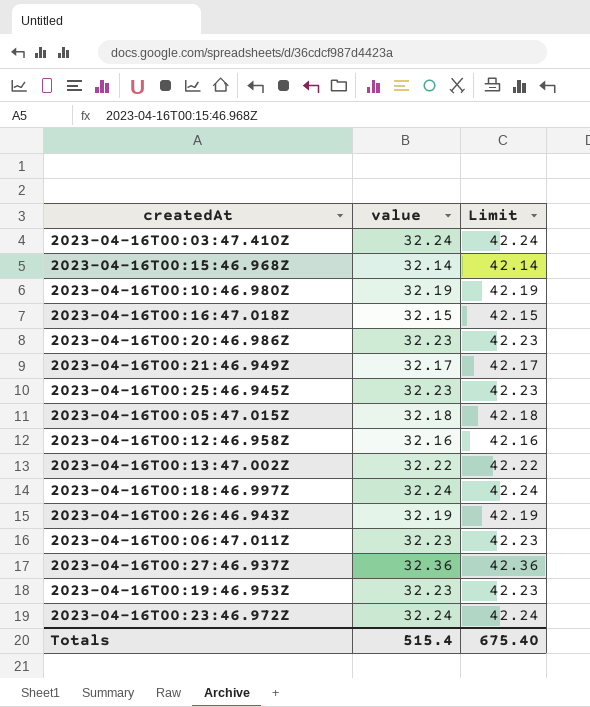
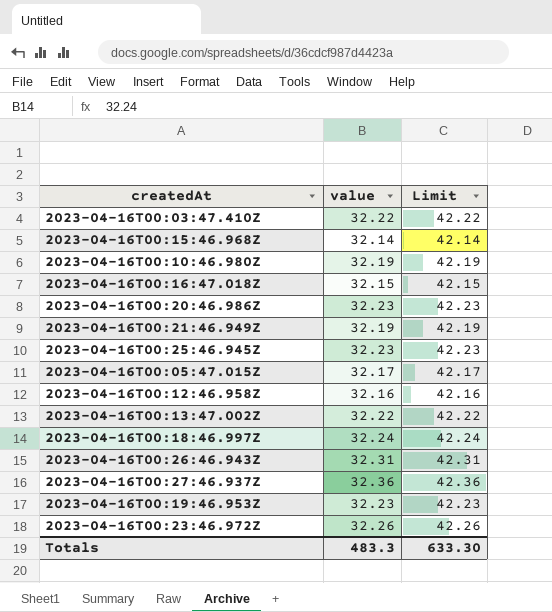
row 2023-04-16T00:06:47.011Z: 32.23 | 42.23 -> none
2023-04-16T00:03:47.410Z | value: 32.24 -> 32.22
2023-04-16T00:03:47.410Z | Limit: 42.24 -> 42.22
2023-04-16T00:21:46.949Z | value: 32.17 -> 32.19
2023-04-16T00:21:46.949Z | Limit: 42.17 -> 42.19
2023-04-16T00:05:47.015Z | value: 32.18 -> 32.17
2023-04-16T00:05:47.015Z | Limit: 42.18 -> 42.17
2023-04-16T00:26:46.943Z | value: 32.19 -> 32.31
2023-04-16T00:26:46.943Z | Limit: 42.19 -> 42.31
2023-04-16T00:23:46.972Z | value: 32.24 -> 32.26
2023-04-16T00:23:46.972Z | Limit: 42.24 -> 42.26
Totals | value: 515.4 -> 483.3
Totals | Limit: 675.40 -> 633.30

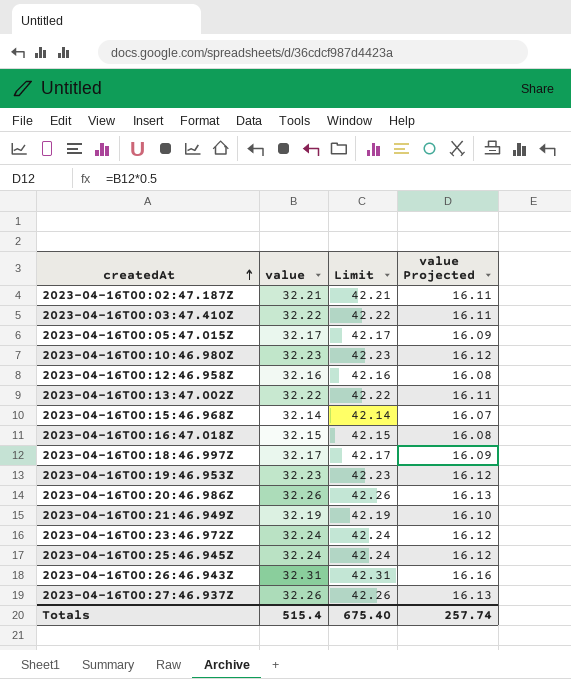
row order: none -> createdAt ascending
column value Projected | formula: none -> [value] * 0.5
row 2023-04-16T00:02:47.187Z: none -> 32.21 | 42.21 | 16.11
2023-04-16T00:10:46.980Z | value: 32.19 -> 32.23
2023-04-16T00:10:46.980Z | Limit: 42.19 -> 42.23
2023-04-16T00:18:46.997Z | value: 32.24 -> 32.17
2023-04-16T00:18:46.997Z | Limit: 42.24 -> 42.17
2023-04-16T00:20:46.986Z | value: 32.23 -> 32.26
2023-04-16T00:20:46.986Z | Limit: 42.23 -> 42.26
2023-04-16T00:23:46.972Z | value: 32.26 -> 32.24
2023-04-16T00:23:46.972Z | Limit: 42.26 -> 42.24
2023-04-16T00:25:46.945Z | value: 32.23 -> 32.24
2023-04-16T00:25:46.945Z | Limit: 42.23 -> 42.24
2023-04-16T00:27:46.937Z | value: 32.36 -> 32.26
2023-04-16T00:27:46.937Z | Limit: 42.36 -> 42.26
Totals | value: 483.3 -> 515.4
Totals | Limit: 633.30 -> 675.40

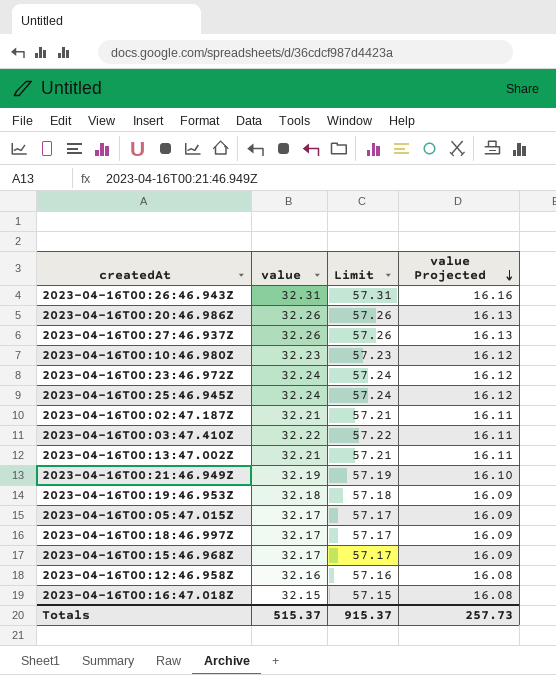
row order: createdAt ascending -> value Projected descending
column Limit | formula: [value] + 10 -> [value] + 25
2023-04-16T00:13:47.002Z | value: 32.22 -> 32.21
2023-04-16T00:19:46.953Z | value: 32.23 -> 32.18
2023-04-16T00:19:46.953Z | value Projected: 16.12 -> 16.09
2023-04-16T00:15:46.968Z | value: 32.14 -> 32.17
2023-04-16T00:15:46.968Z | value Projected: 16.07 -> 16.09
Totals | value: 515.4 -> 515.37
Totals | Limit: 675.40 -> 915.37
Totals | value Projected: 257.74 -> 257.73

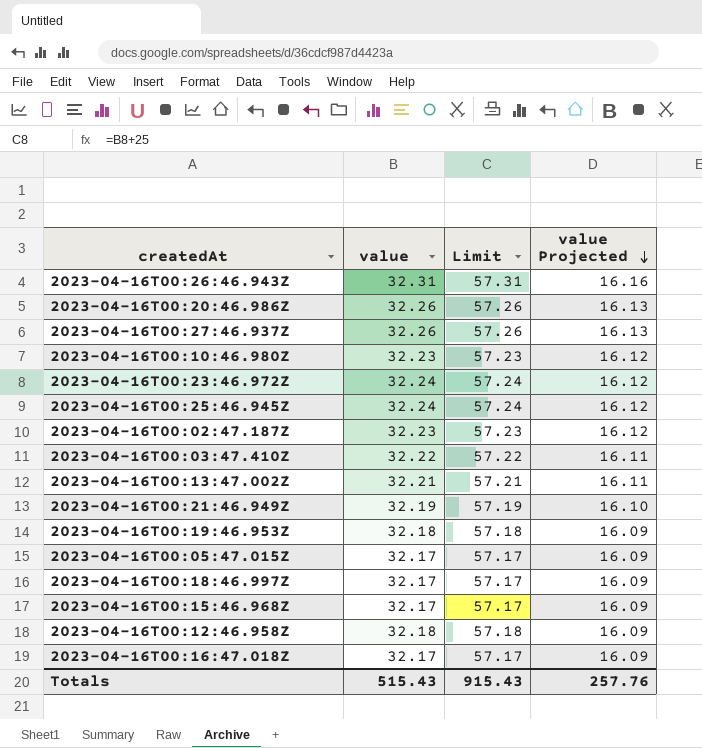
2023-04-16T00:02:47.187Z | value: 32.21 -> 32.23
2023-04-16T00:02:47.187Z | Limit: 57.21 -> 57.23
2023-04-16T00:02:47.187Z | value Projected: 16.11 -> 16.12
2023-04-16T00:12:46.958Z | value: 32.16 -> 32.18
2023-04-16T00:12:46.958Z | Limit: 57.16 -> 57.18
2023-04-16T00:12:46.958Z | value Projected: 16.08 -> 16.09
2023-04-16T00:16:47.018Z | value: 32.15 -> 32.17
2023-04-16T00:16:47.018Z | Limit: 57.15 -> 57.17
2023-04-16T00:16:47.018Z | value Projected: 16.08 -> 16.09
Totals | value: 515.37 -> 515.43
Totals | Limit: 915.37 -> 915.43
Totals | value Projected: 257.73 -> 257.76

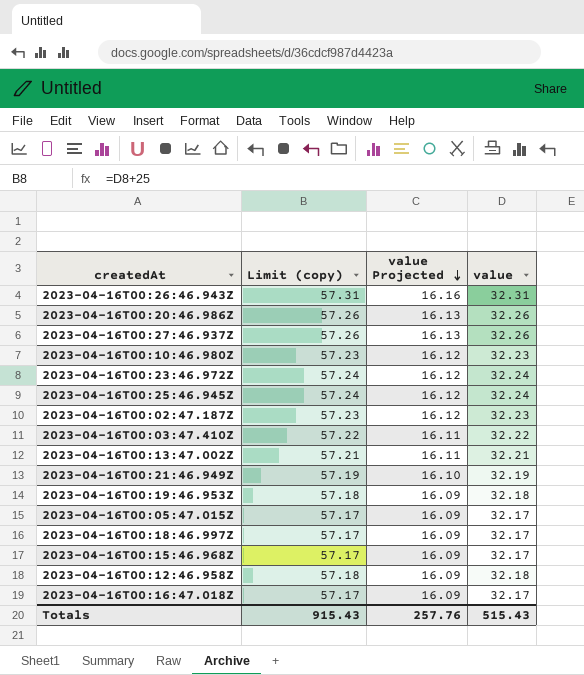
column name: Limit -> Limit (copy)
column value | position: 2 -> 4

